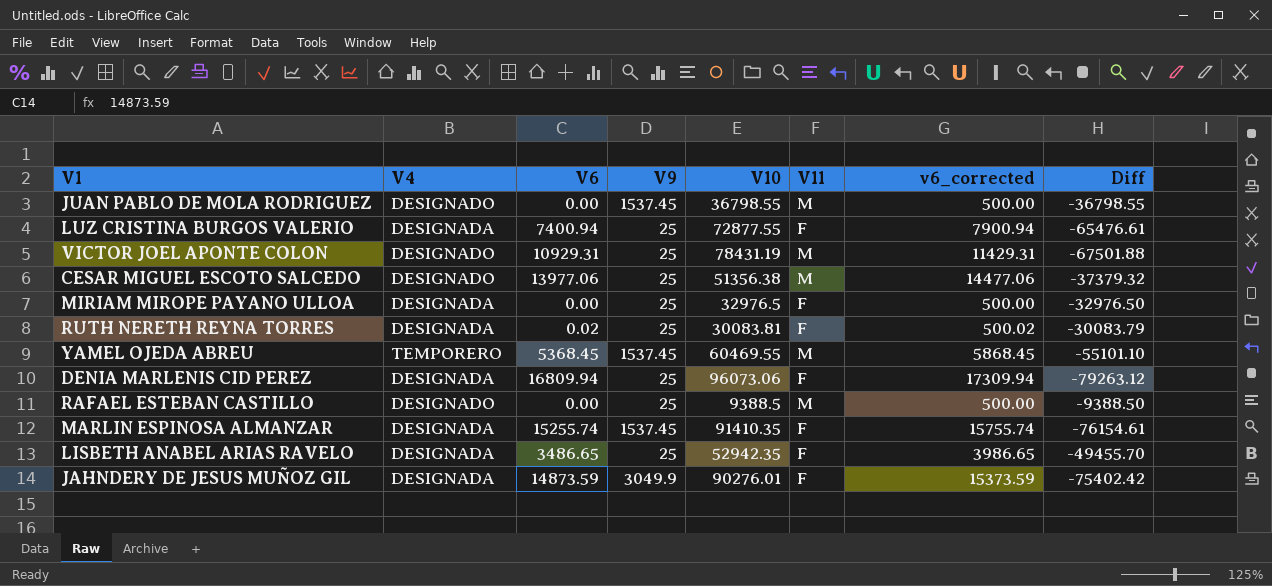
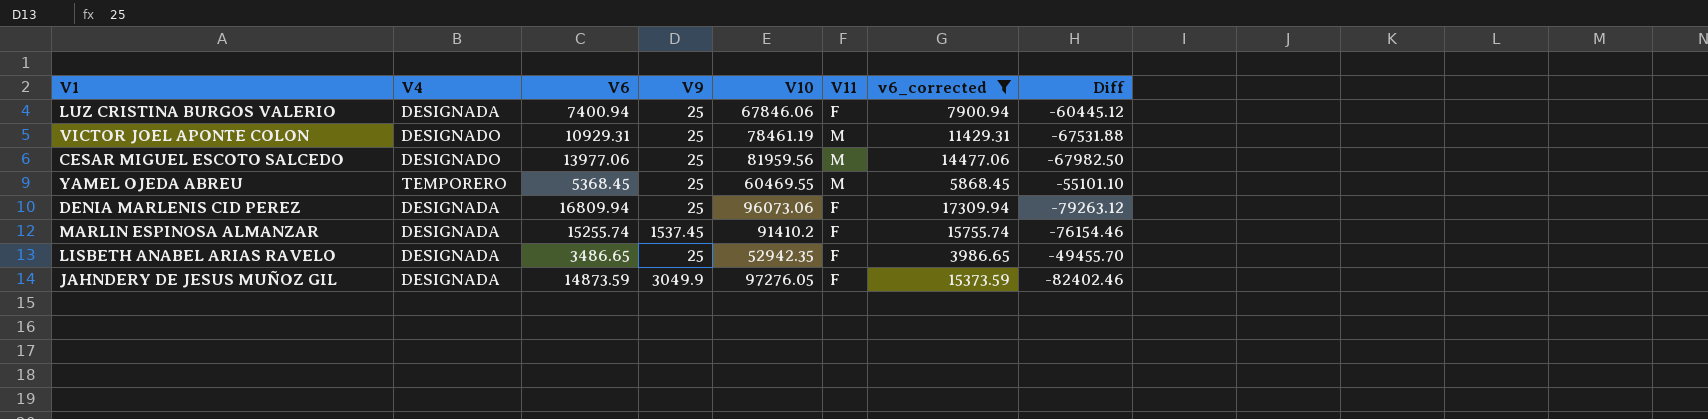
filter: none -> v6_corrected >= 3986.65
LUZ CRISTINA BURGOS VALERIO | V10: 72877.55 -> 67846.06
LUZ CRISTINA BURGOS VALERIO | Diff: -65476.61 -> -60445.12
VICTOR JOEL APONTE COLON | V10: 78431.19 -> 78461.19
VICTOR JOEL APONTE COLON | Diff: -67501.88 -> -67531.88
CESAR MIGUEL ESCOTO SALCEDO | V10: 51356.38 -> 81959.56
CESAR MIGUEL ESCOTO SALCEDO | Diff: -37379.32 -> -67982.50
YAMEL OJEDA ABREU | V9: 1537.45 -> 25
MARLIN ESPINOSA ALMANZAR | V10: 91410.35 -> 91410.2
MARLIN ESPINOSA ALMANZAR | Diff: -76154.61 -> -76154.46
JAHNDERY DE JESUS MUÑOZ GIL | V10: 90276.01 -> 97276.05
JAHNDERY DE JESUS MUÑOZ GIL | Diff: -75402.42 -> -82402.46

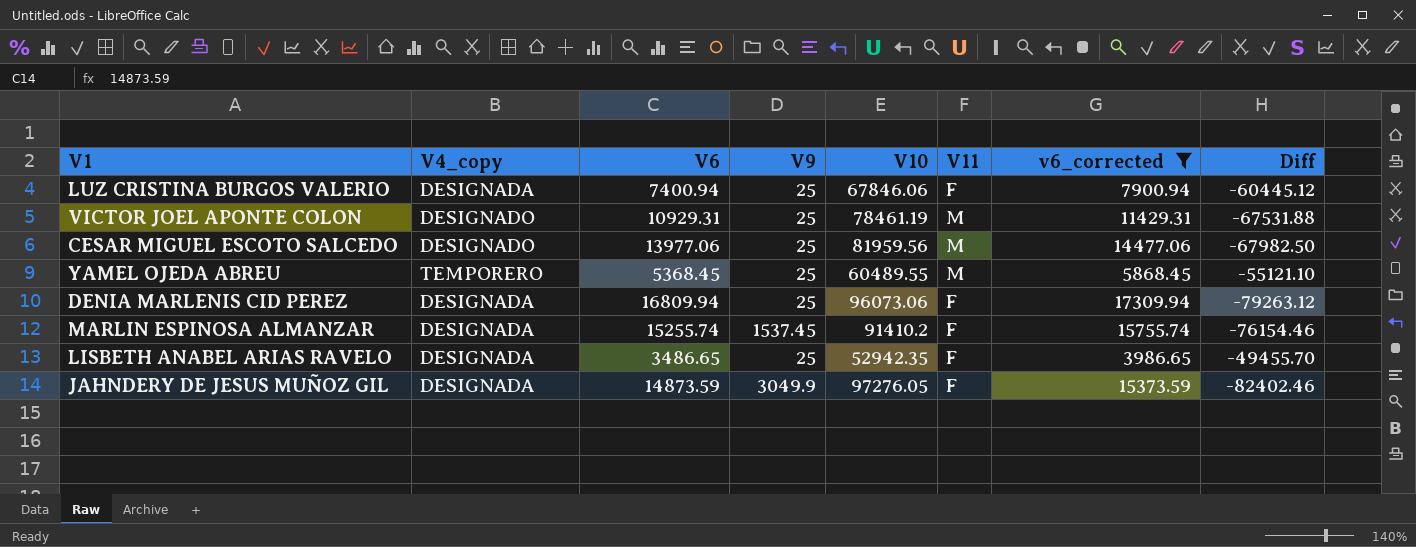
column name: V4 -> V4_copy
YAMEL OJEDA ABREU | V10: 60469.55 -> 60489.55
YAMEL OJEDA ABREU | Diff: -55101.10 -> -55121.10

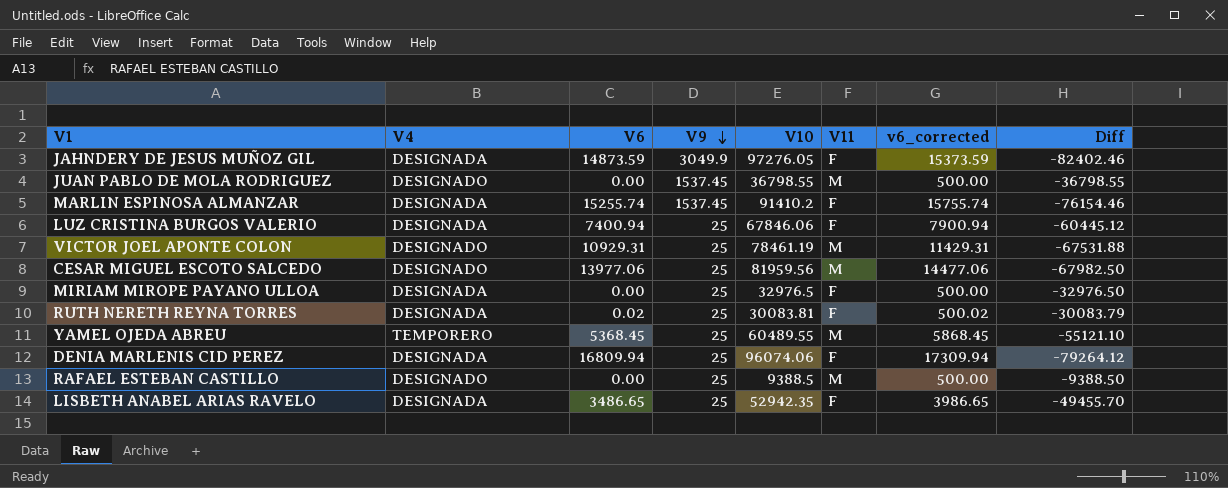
filter: v6_corrected >= 3986.65 -> none
row order: none -> V9 descending
column name: V4_copy -> V4
DENIA MARLENIS CID PEREZ | V10: 96073.06 -> 96074.06
DENIA MARLENIS CID PEREZ | Diff: -79263.12 -> -79264.12

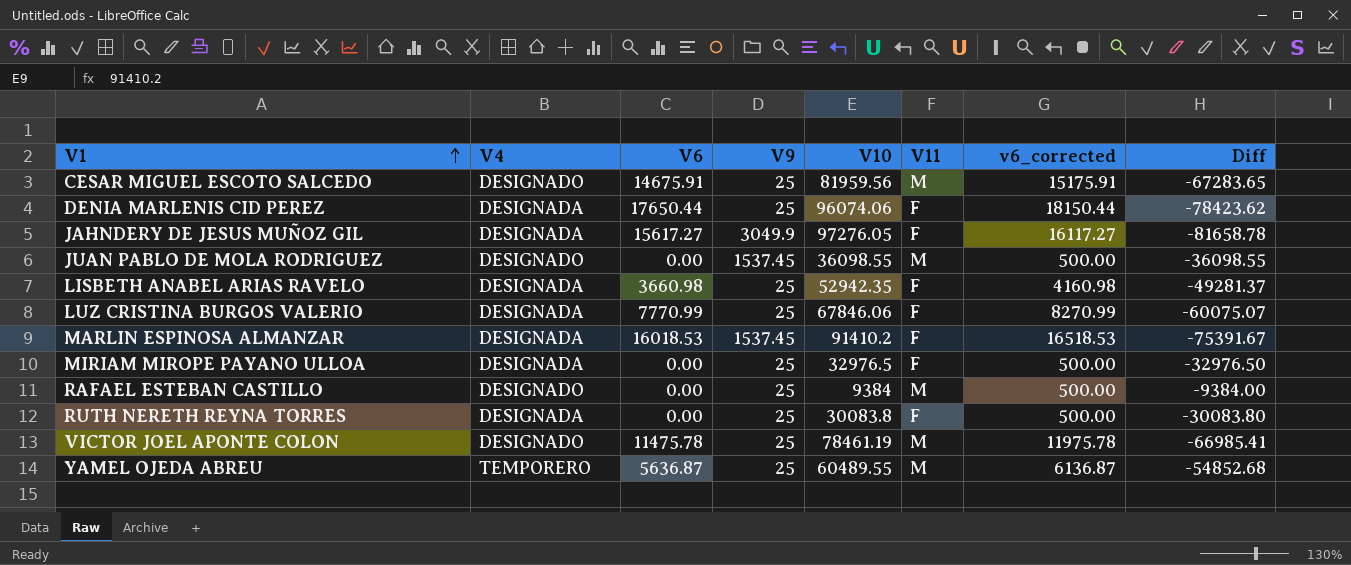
row order: V9 descending -> V1 ascending
CESAR MIGUEL ESCOTO SALCEDO | V6: 13977.06 -> 14675.91
CESAR MIGUEL ESCOTO SALCEDO | v6_corrected: 14477.06 -> 15175.91
CESAR MIGUEL ESCOTO SALCEDO | Diff: -67982.50 -> -67283.65
DENIA MARLENIS CID PEREZ | V6: 16809.94 -> 17650.44
DENIA MARLENIS CID PEREZ | v6_corrected: 17309.94 -> 18150.44
DENIA MARLENIS CID PEREZ | Diff: -79264.12 -> -78423.62
JAHNDERY DE JESUS MUÑOZ GIL | V6: 14873.59 -> 15617.27
JAHNDERY DE JESUS MUÑOZ GIL | v6_corrected: 15373.59 -> 16117.27
JAHNDERY DE JESUS MUÑOZ GIL | Diff: -82402.46 -> -81658.78
JUAN PABLO DE MOLA RODRIGUEZ | V10: 36798.55 -> 36098.55
JUAN PABLO DE MOLA RODRIGUEZ | Diff: -36798.55 -> -36098.55
LISBETH ANABEL ARIAS RAVELO | V6: 3486.65 -> 3660.98
LISBETH ANABEL ARIAS RAVELO | v6_corrected: 3986.65 -> 4160.98
LISBETH ANABEL ARIAS RAVELO | Diff: -49455.70 -> -49281.37
LUZ CRISTINA BURGOS VALERIO | V6: 7400.94 -> 7770.99
LUZ CRISTINA BURGOS VALERIO | v6_corrected: 7900.94 -> 8270.99
LUZ CRISTINA BURGOS VALERIO | Diff: -60445.12 -> -60075.07
MARLIN ESPINOSA ALMANZAR | V6: 15255.74 -> 16018.53
MARLIN ESPINOSA ALMANZAR | v6_corrected: 15755.74 -> 16518.53
MARLIN ESPINOSA ALMANZAR | Diff: -76154.46 -> -75391.67
RAFAEL ESTEBAN CASTILLO | V10: 9388.5 -> 9384
RAFAEL ESTEBAN CASTILLO | Diff: -9388.50 -> -9384.00
RUTH NERETH REYNA TORRES | V6: 0.02 -> 0.00
RUTH NERETH REYNA TORRES | V10: 30083.81 -> 30083.8
RUTH NERETH REYNA TORRES | v6_corrected: 500.02 -> 500.00
RUTH NERETH REYNA TORRES | Diff: -30083.79 -> -30083.80
VICTOR JOEL APONTE COLON | V6: 10929.31 -> 11475.78
VICTOR JOEL APONTE COLON | v6_corrected: 11429.31 -> 11975.78
VICTOR JOEL APONTE COLON | Diff: -67531.88 -> -66985.41
YAMEL OJEDA ABREU | V6: 5368.45 -> 5636.87
YAMEL OJEDA ABREU | v6_corrected: 5868.45 -> 6136.87
YAMEL OJEDA ABREU | Diff: -55121.10 -> -54852.68

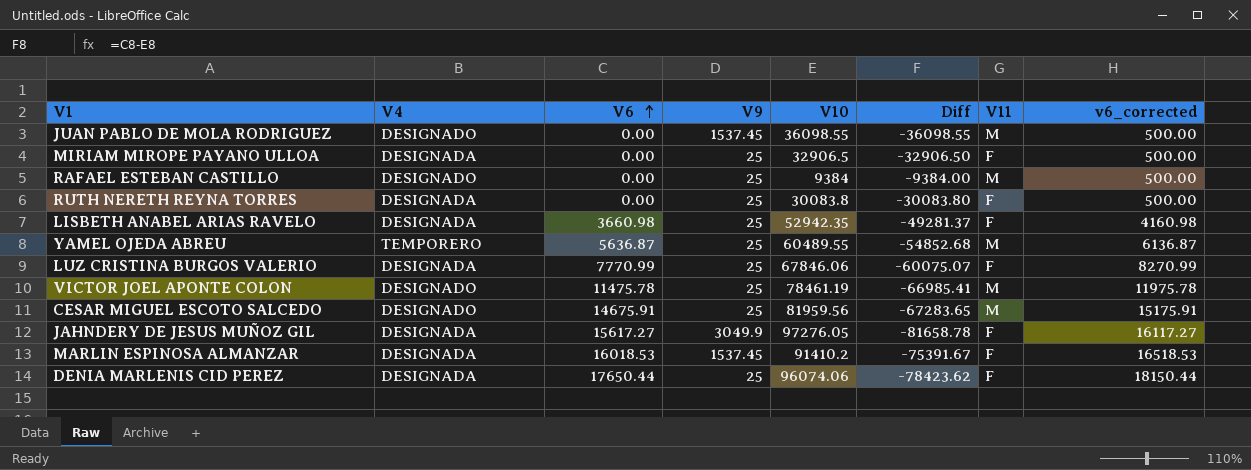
row order: V1 ascending -> V6 ascending
column Diff | position: 8 -> 6
MIRIAM MIROPE PAYANO ULLOA | V10: 32976.5 -> 32906.5
MIRIAM MIROPE PAYANO ULLOA | Diff: -32976.50 -> -32906.50

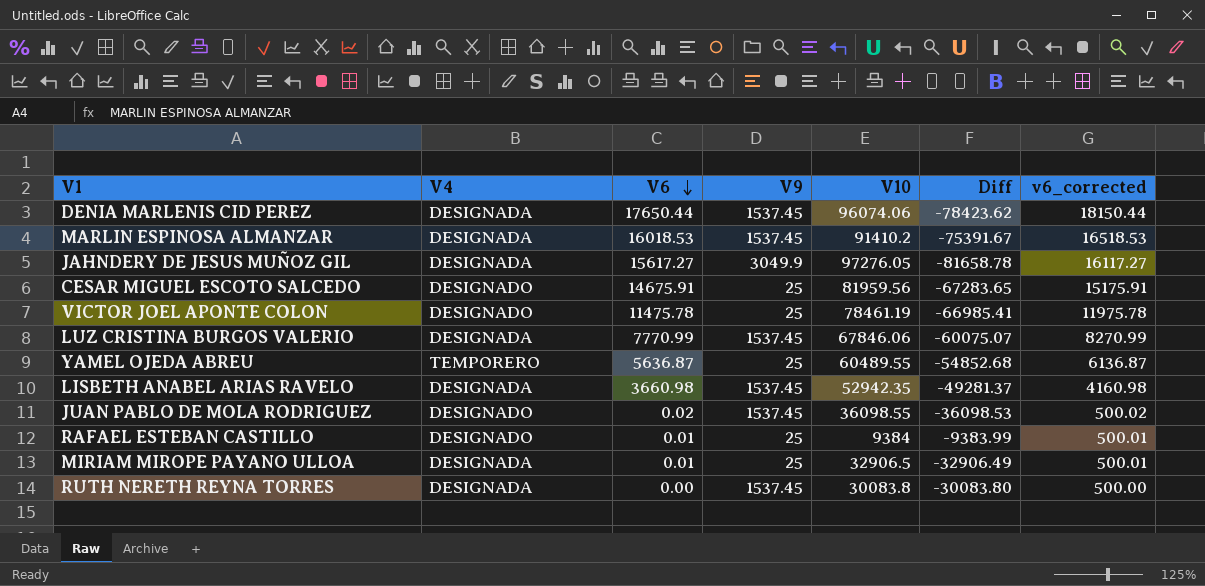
row order: V6 ascending -> V6 descending
column V11 | position: 7 -> none
DENIA MARLENIS CID PEREZ | V9: 25 -> 1537.45
LUZ CRISTINA BURGOS VALERIO | V9: 25 -> 1537.45
LISBETH ANABEL ARIAS RAVELO | V9: 25 -> 1537.45
JUAN PABLO DE MOLA RODRIGUEZ | V6: 0.00 -> 0.02
JUAN PABLO DE MOLA RODRIGUEZ | Diff: -36098.55 -> -36098.53
JUAN PABLO DE MOLA RODRIGUEZ | v6_corrected: 500.00 -> 500.02
RAFAEL ESTEBAN CASTILLO | V6: 0.00 -> 0.01
RAFAEL ESTEBAN CASTILLO | Diff: -9384.00 -> -9383.99
RAFAEL ESTEBAN CASTILLO | v6_corrected: 500.00 -> 500.01
MIRIAM MIROPE PAYANO ULLOA | V6: 0.00 -> 0.01
MIRIAM MIROPE PAYANO ULLOA | Diff: -32906.50 -> -32906.49
MIRIAM MIROPE PAYANO ULLOA | v6_corrected: 500.00 -> 500.01
RUTH NERETH REYNA TORRES | V9: 25 -> 1537.45

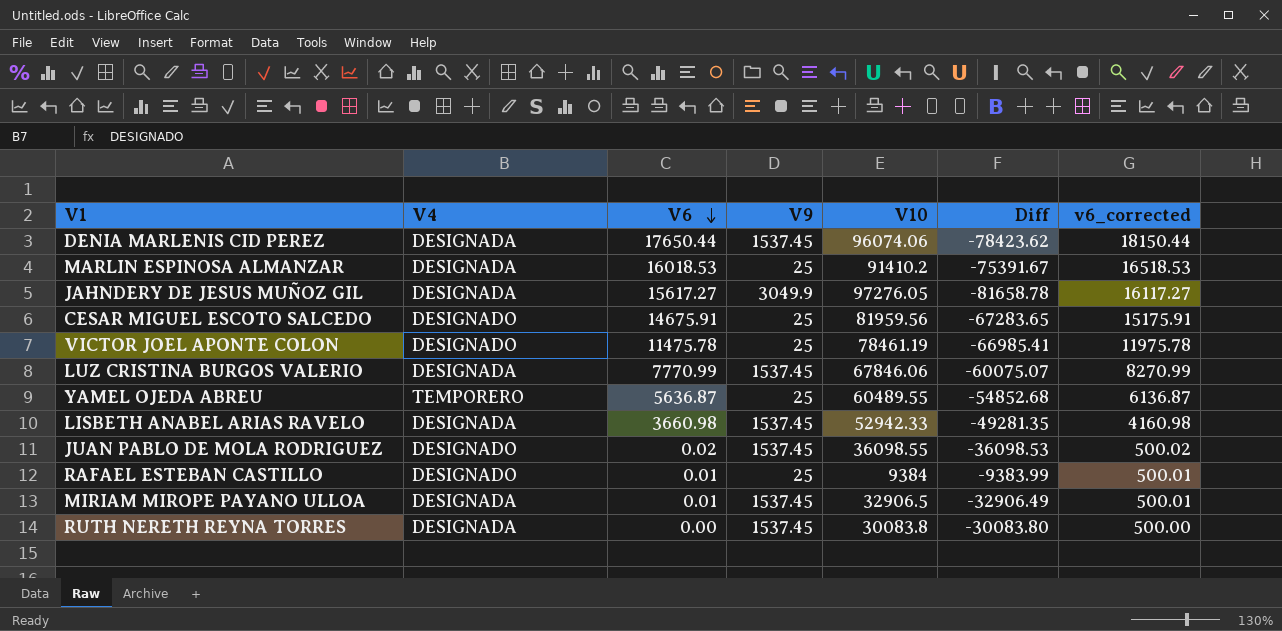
MARLIN ESPINOSA ALMANZAR | V9: 1537.45 -> 25
LISBETH ANABEL ARIAS RAVELO | V10: 52942.35 -> 52942.33
LISBETH ANABEL ARIAS RAVELO | Diff: -49281.37 -> -49281.35
MIRIAM MIROPE PAYANO ULLOA | V9: 25 -> 1537.45

